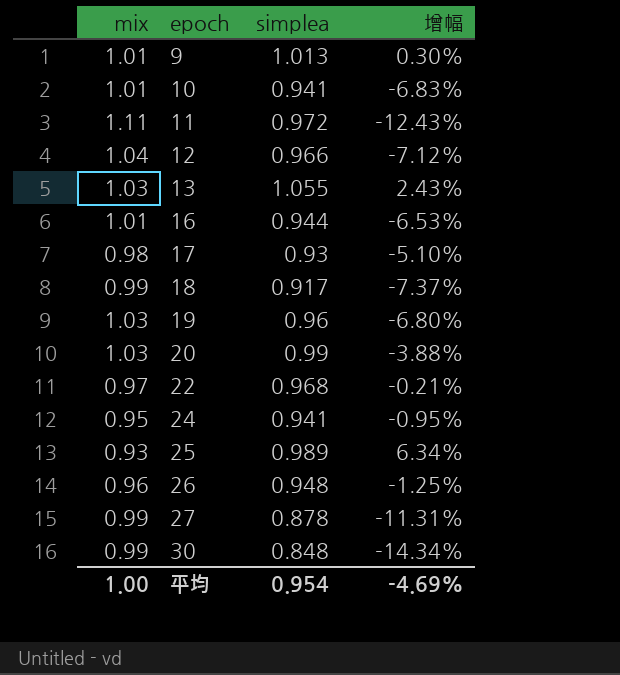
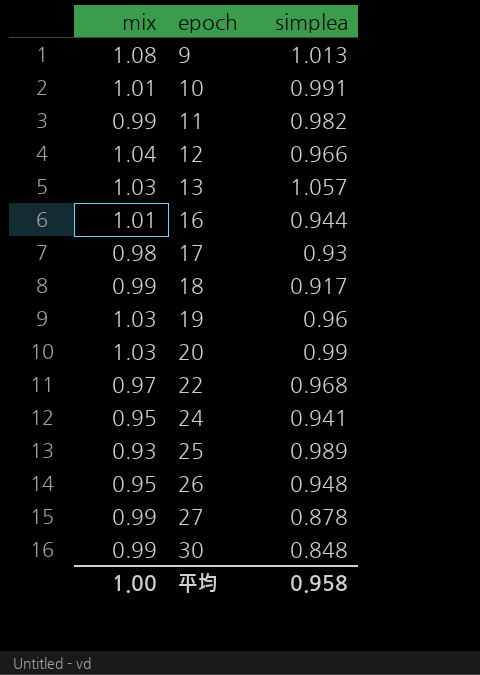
column 增幅 | formula: ([simplea] - [mix]) / [mix] -> none
9 | mix: 1.01 -> 1.08
10 | simplea: 0.941 -> 0.991
11 | mix: 1.11 -> 0.99
11 | simplea: 0.972 -> 0.982
13 | simplea: 1.055 -> 1.057
26 | mix: 0.96 -> 0.95
平均 | simplea: 0.954 -> 0.958

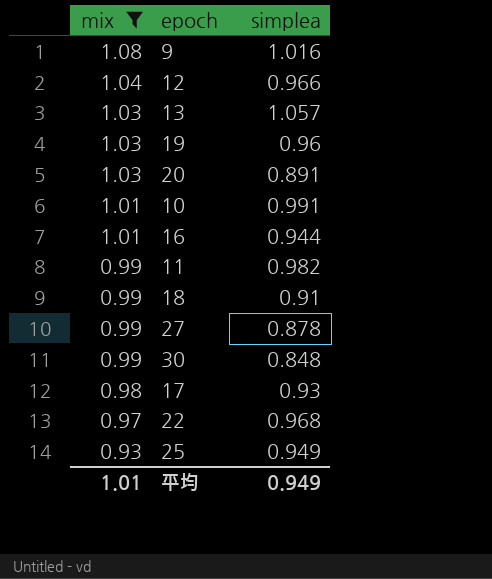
filter: none -> mix != 0.95
row order: epoch ascending -> mix descending
9 | simplea: 1.013 -> 1.016
20 | simplea: 0.99 -> 0.891
18 | simplea: 0.917 -> 0.91
25 | simplea: 0.989 -> 0.949
平均 | mix: 1.00 -> 1.01
平均 | simplea: 0.958 -> 0.949

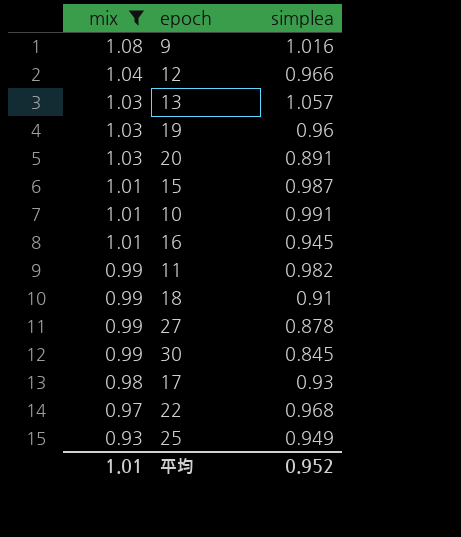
row 15: none -> 1.01 | 0.987
16 | simplea: 0.944 -> 0.945
30 | simplea: 0.848 -> 0.845
平均 | simplea: 0.949 -> 0.952

